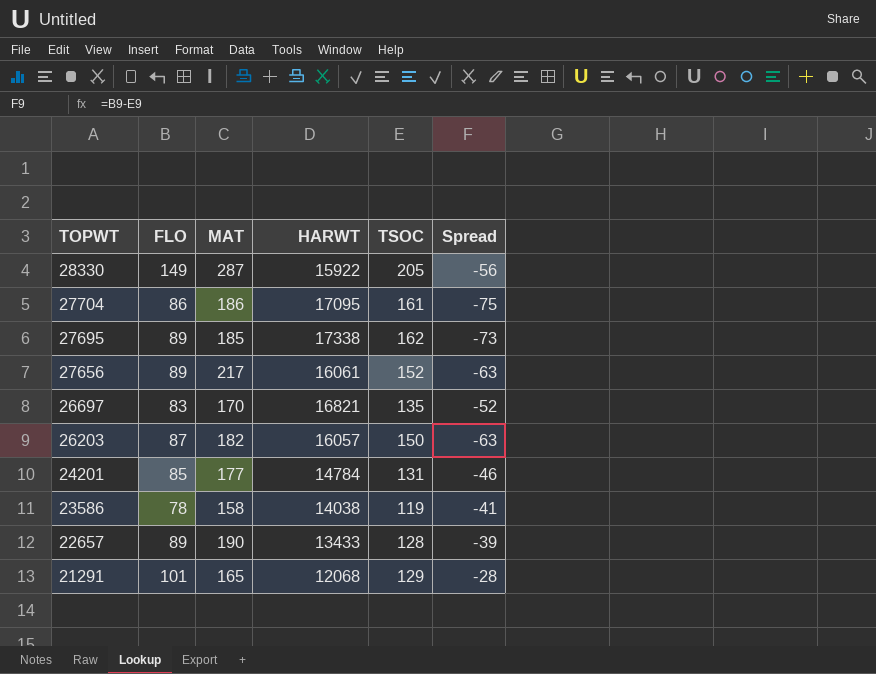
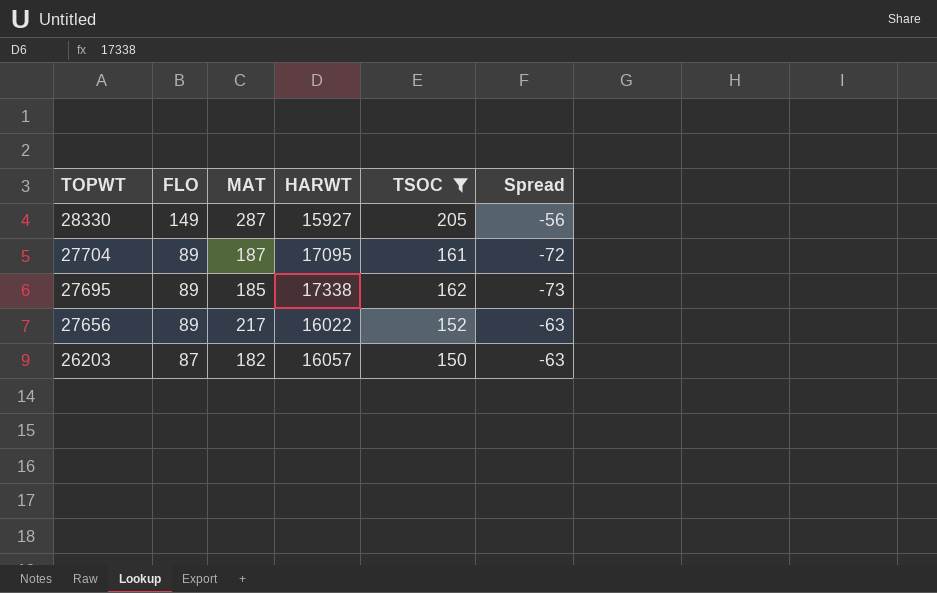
filter: none -> TSOC >= 150
28330 | HARWT: 15922 -> 15927
27704 | FLO: 86 -> 89
27704 | MAT: 186 -> 187
27704 | Spread: -75 -> -72
27656 | HARWT: 16061 -> 16022

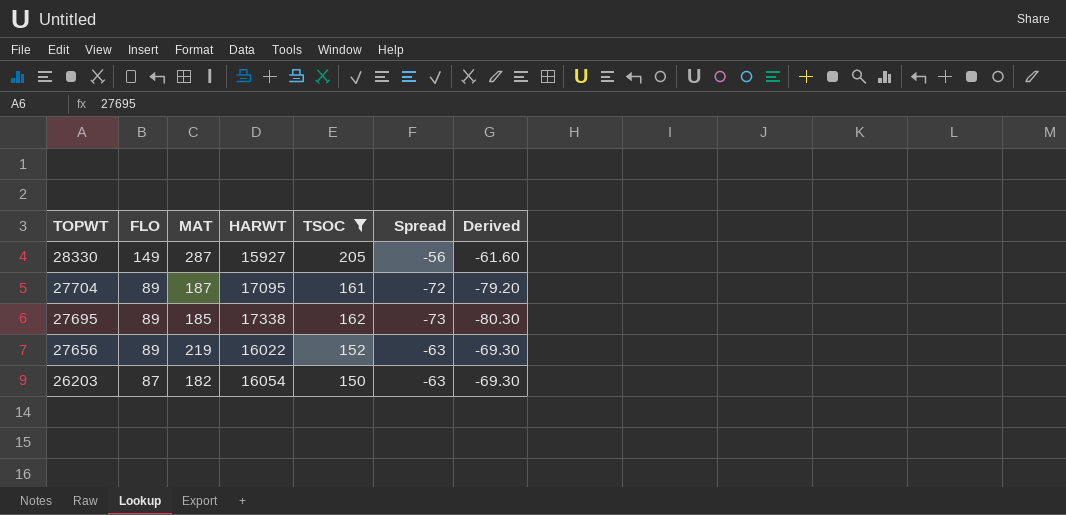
column Derived | formula: none -> [Spread] * 1.1
27656 | MAT: 217 -> 219
26203 | HARWT: 16057 -> 16054

